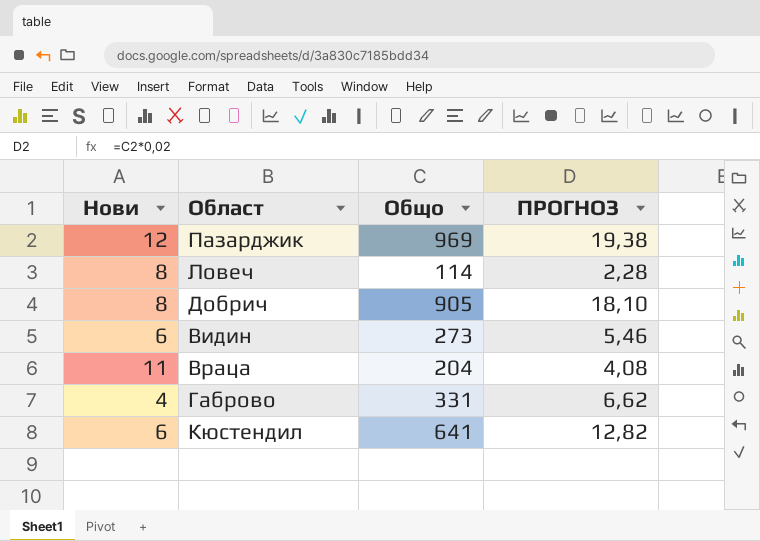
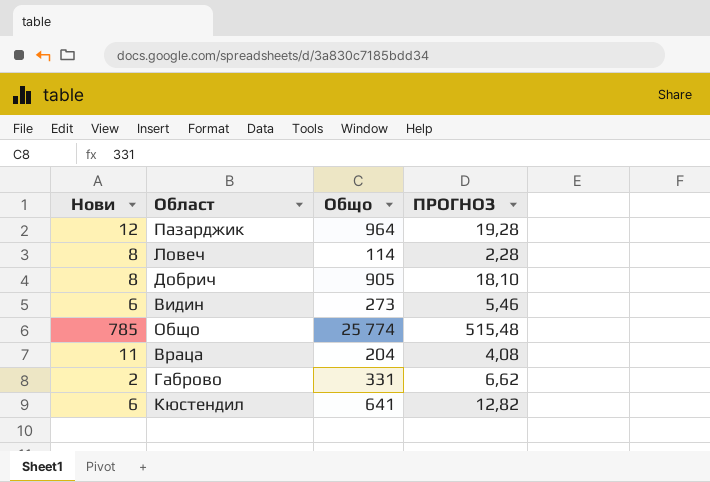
Пазарджик | Общо: 969 -> 964
Пазарджик | ПРОГНОЗ: 19,38 -> 19,28
row Общо: none -> 785 | 25 774 | 515,48
Габрово | Нови: 4 -> 2

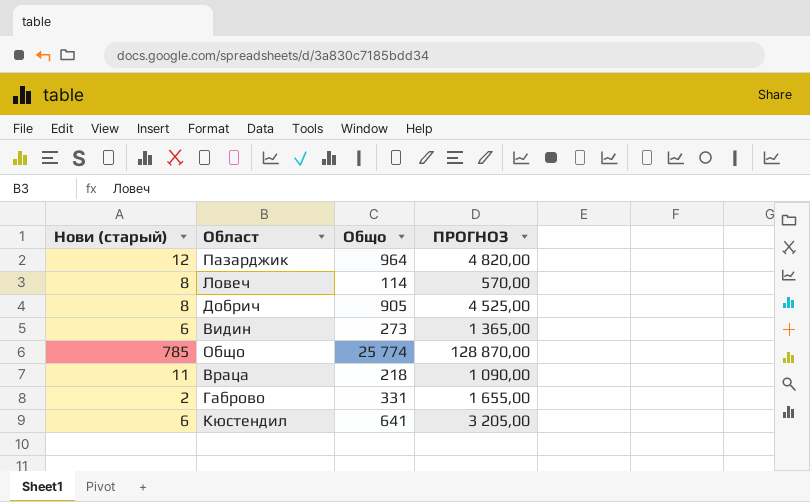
column name: Нови -> Нови (старый)
column ПРОГНОЗ | formula: [Общо] * 0,02 -> [Общо] * 5
Враца | Общо: 204 -> 218

